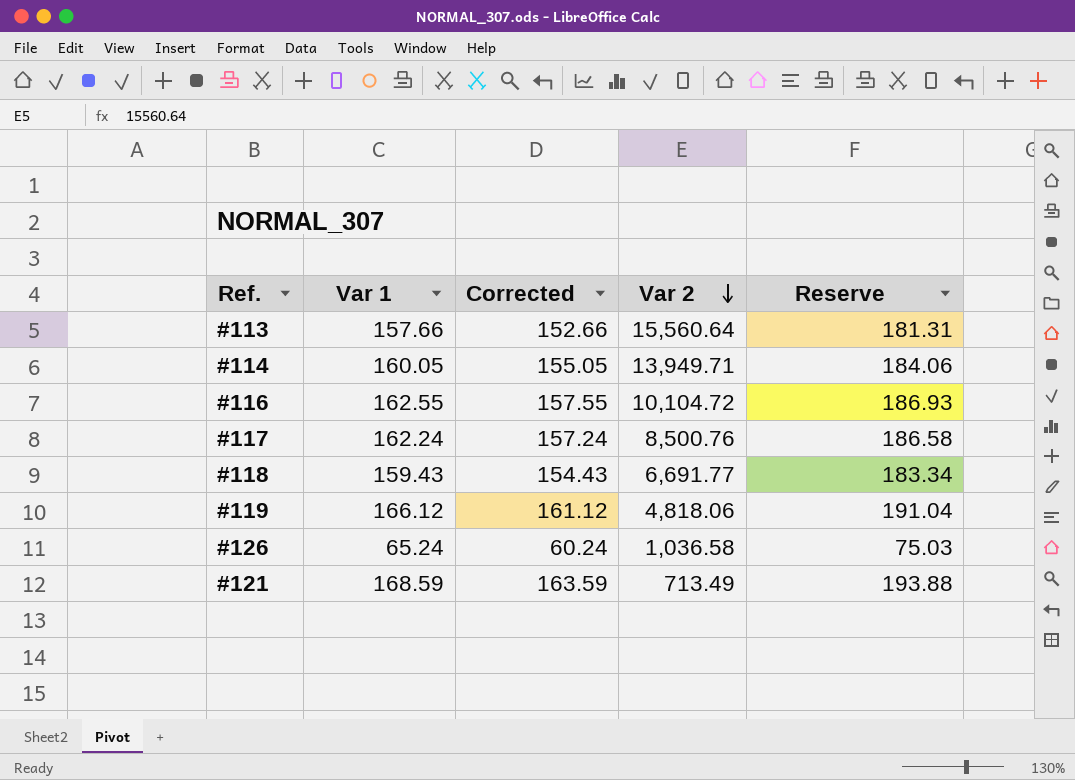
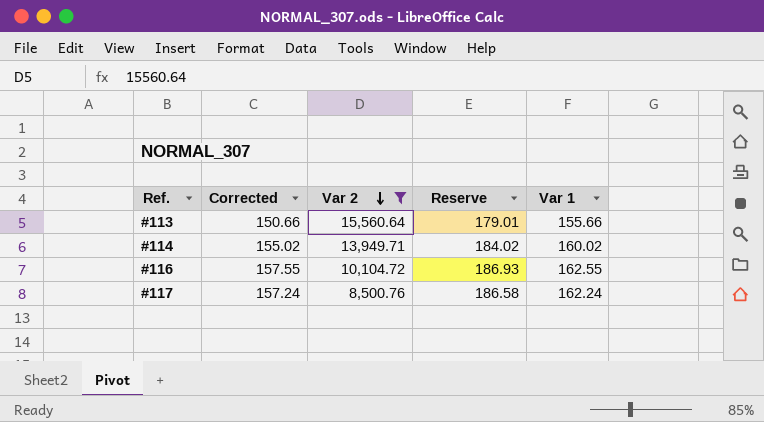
filter: none -> Var 2 >= 8,500.76
column Var 1 | position: 2 -> 5
#113 | Corrected: 152.66 -> 150.66
#113 | Reserve: 181.31 -> 179.01
#113 | Var 1: 157.66 -> 155.66
#114 | Corrected: 155.05 -> 155.02
#114 | Reserve: 184.06 -> 184.02
#114 | Var 1: 160.05 -> 160.02

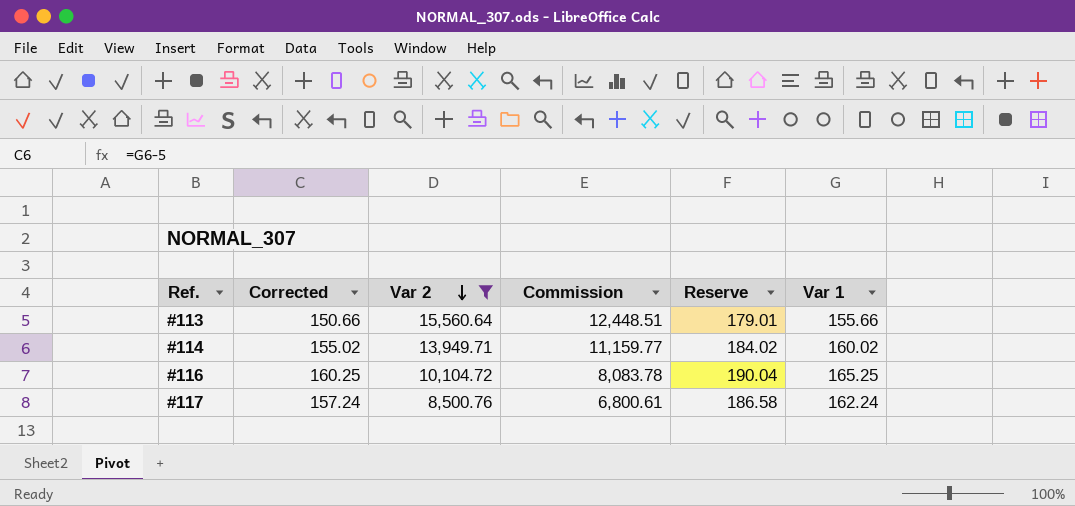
column Commission | formula: none -> [Var 2] * 0.8
#116 | Corrected: 157.55 -> 160.25
#116 | Reserve: 186.93 -> 190.04
#116 | Var 1: 162.55 -> 165.25

